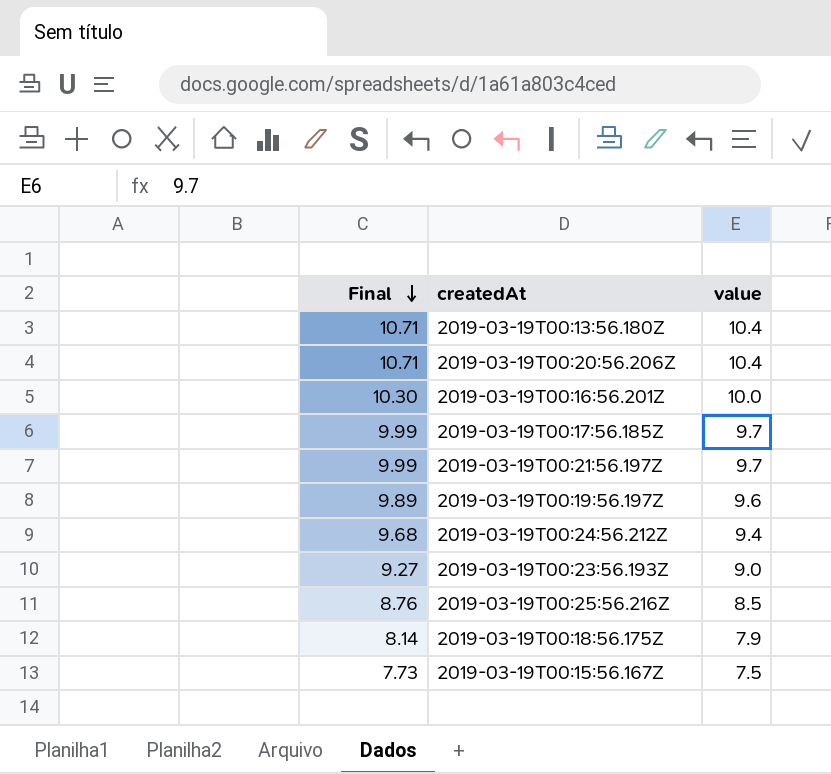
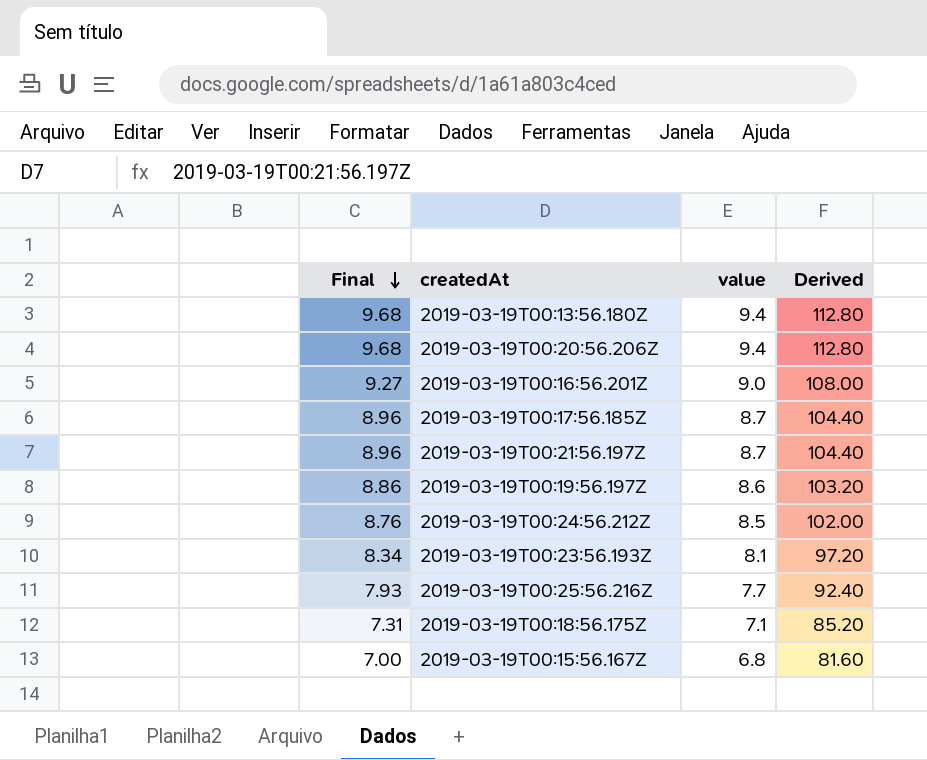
column Derived | formula: none -> [value] * 12
2019-03-19T00:13:56.180Z | Final: 10.71 -> 9.68
2019-03-19T00:13:56.180Z | value: 10.4 -> 9.4
2019-03-19T00:20:56.206Z | Final: 10.71 -> 9.68
2019-03-19T00:20:56.206Z | value: 10.4 -> 9.4
2019-03-19T00:16:56.201Z | Final: 10.30 -> 9.27
2019-03-19T00:16:56.201Z | value: 10.0 -> 9.0
2019-03-19T00:17:56.185Z | Final: 9.99 -> 8.96
2019-03-19T00:17:56.185Z | value: 9.7 -> 8.7
2019-03-19T00:21:56.197Z | Final: 9.99 -> 8.96
2019-03-19T00:21:56.197Z | value: 9.7 -> 8.7
2019-03-19T00:19:56.197Z | Final: 9.89 -> 8.86
2019-03-19T00:19:56.197Z | value: 9.6 -> 8.6
2019-03-19T00:24:56.212Z | Final: 9.68 -> 8.76
2019-03-19T00:24:56.212Z | value: 9.4 -> 8.5
2019-03-19T00:23:56.193Z | Final: 9.27 -> 8.34
2019-03-19T00:23:56.193Z | value: 9.0 -> 8.1
2019-03-19T00:25:56.216Z | Final: 8.76 -> 7.93
2019-03-19T00:25:56.216Z | value: 8.5 -> 7.7
2019-03-19T00:18:56.175Z | Final: 8.14 -> 7.31
2019-03-19T00:18:56.175Z | value: 7.9 -> 7.1
2019-03-19T00:15:56.167Z | Final: 7.73 -> 7.00
2019-03-19T00:15:56.167Z | value: 7.5 -> 6.8

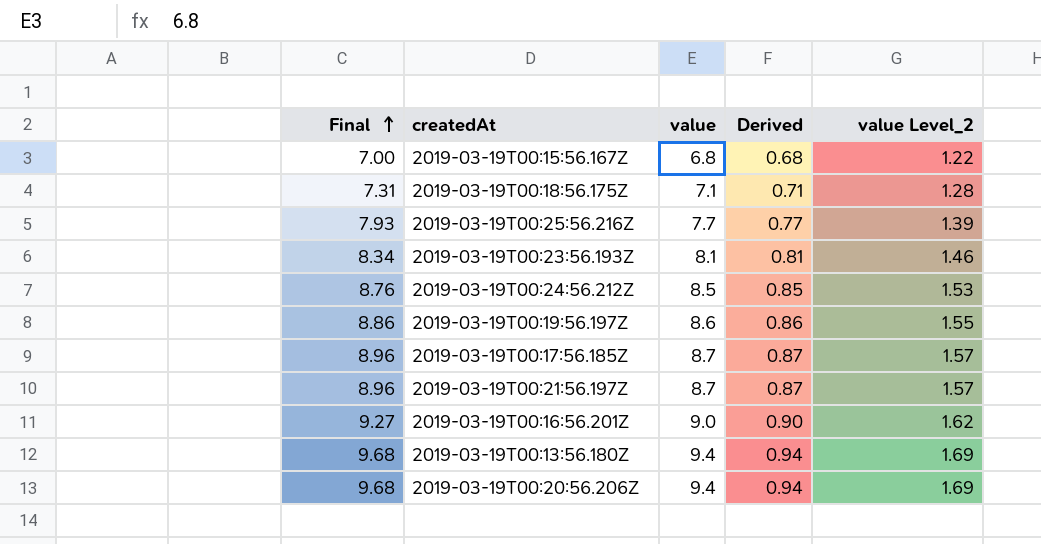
row order: Final descending -> Final ascending
column Derived | formula: [value] * 12 -> [value] * 0.1
column value Level_2 | formula: none -> [value] * 0.18

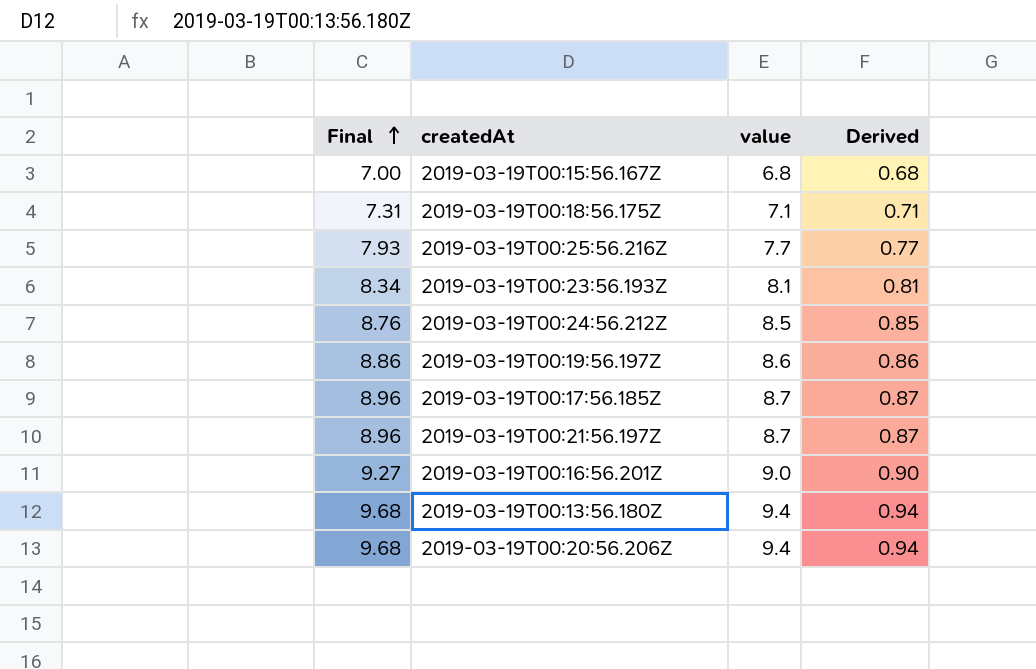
column value Level_2 | formula: [value] * 0.18 -> none

